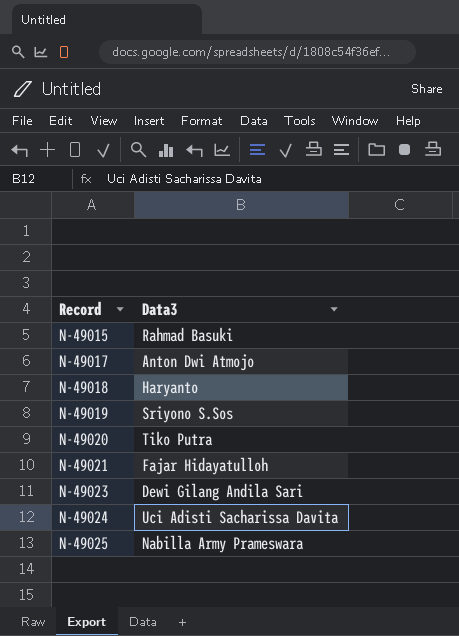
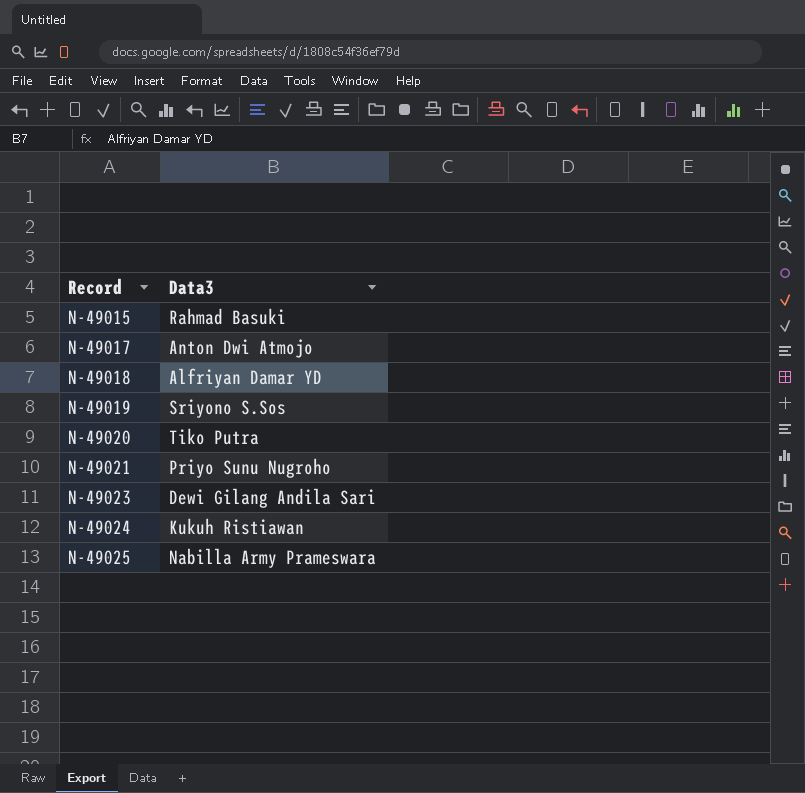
N-49018 | Data3: Haryanto -> Alfriyan Damar YD
N-49021 | Data3: Fajar Hidayatulloh -> Priyo Sunu Nugroho
N-49024 | Data3: Uci Adisti Sacharissa Davita -> Kukuh Ristiawan

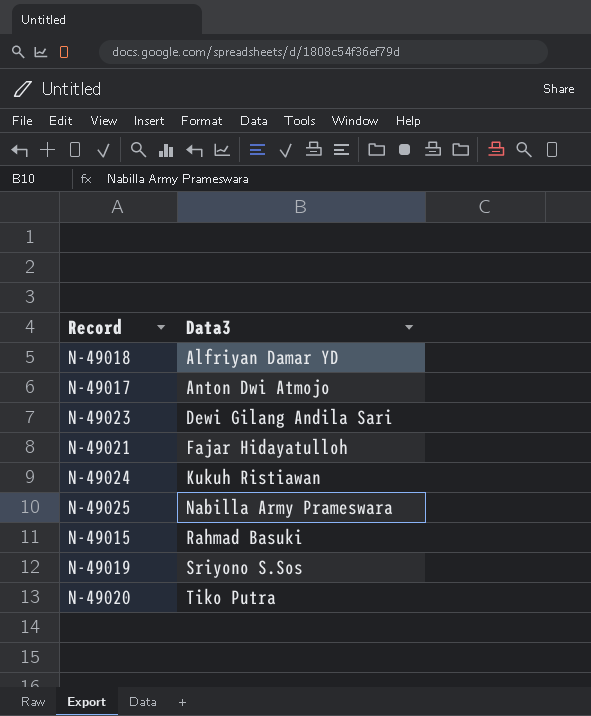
row order: Record ascending -> Data3 ascending
N-49021 | Data3: Priyo Sunu Nugroho -> Fajar Hidayatulloh

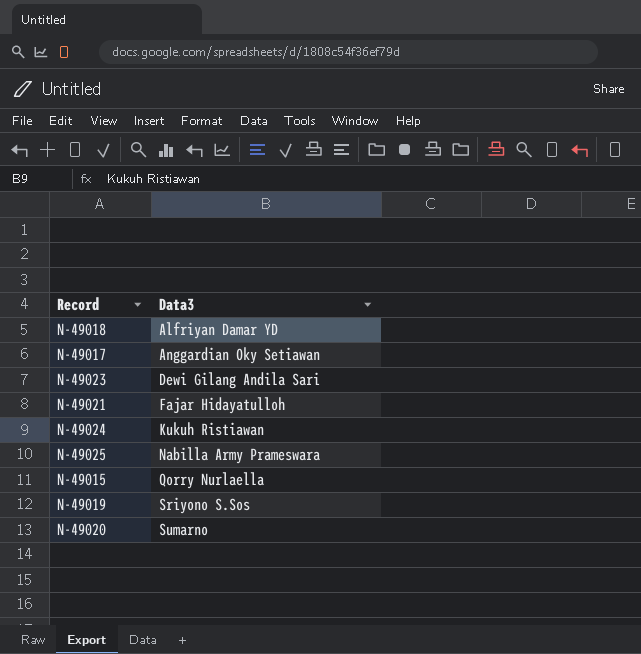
N-49017 | Data3: Anton Dwi Atmojo -> Anggardian Oky Setiawan
N-49015 | Data3: Rahmad Basuki -> Qorry Nurlaella
N-49020 | Data3: Tiko Putra -> Sumarno

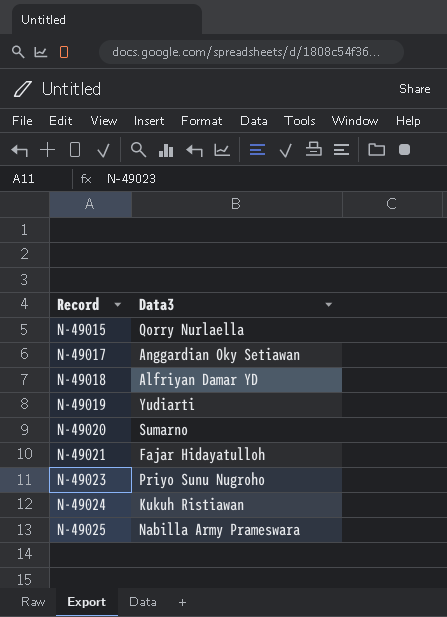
row order: Data3 ascending -> Record ascending
N-49019 | Data3: Sriyono S.Sos -> Yudiarti
N-49023 | Data3: Dewi Gilang Andila Sari -> Priyo Sunu Nugroho

